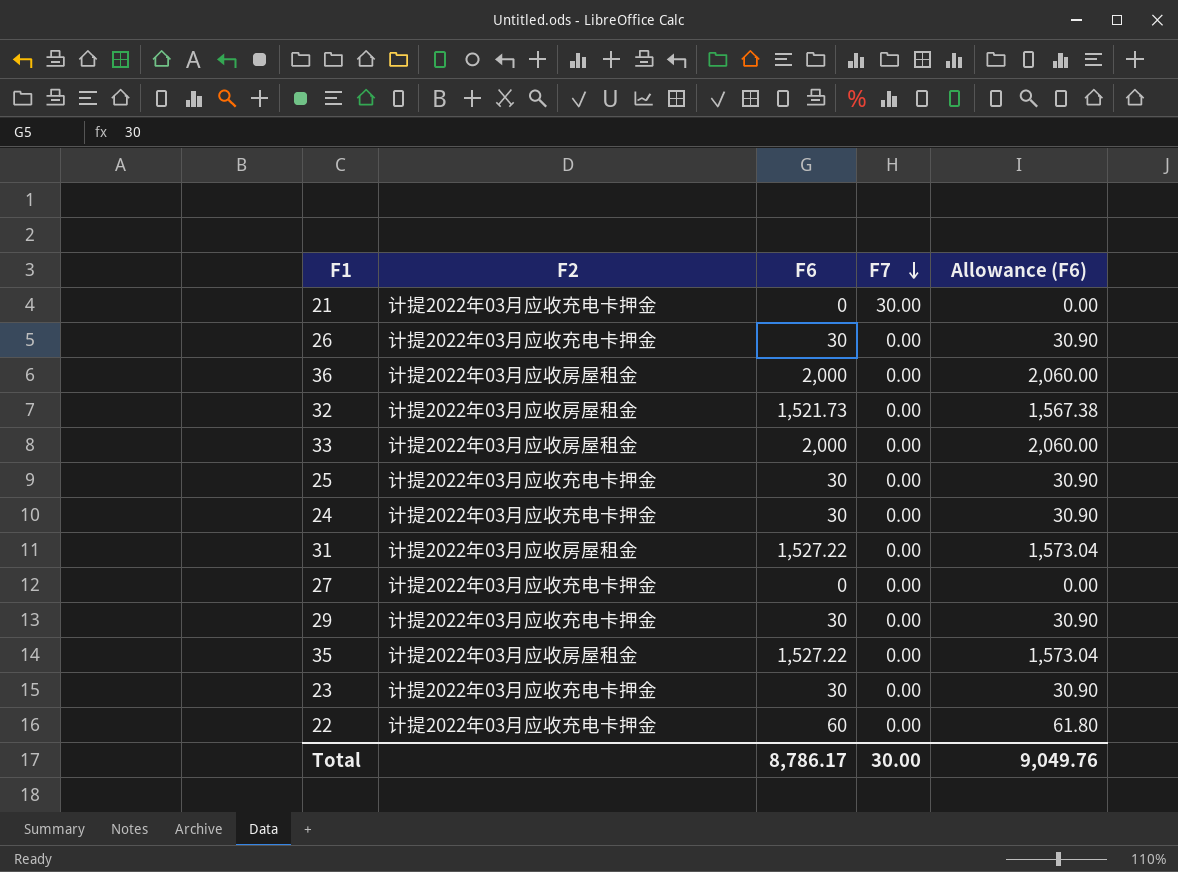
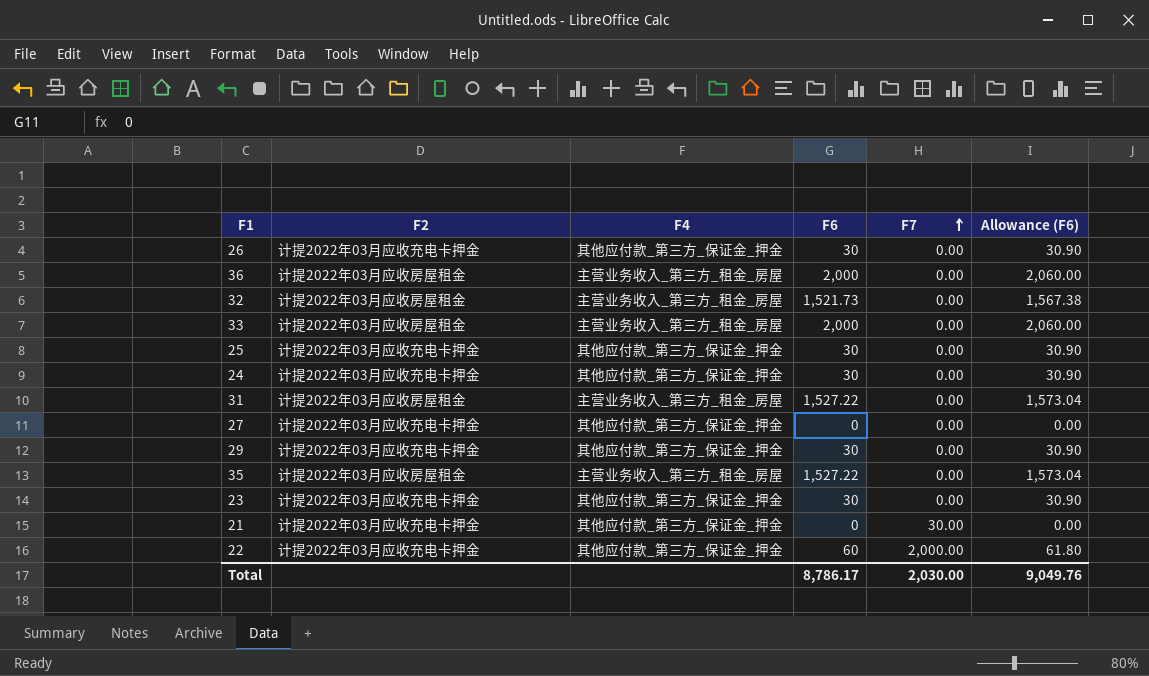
row order: F7 descending -> F7 ascending
column F4 | position: none -> 3
22 | F7: 0.00 -> 2,000.00
Total | F7: 30.00 -> 2,030.00

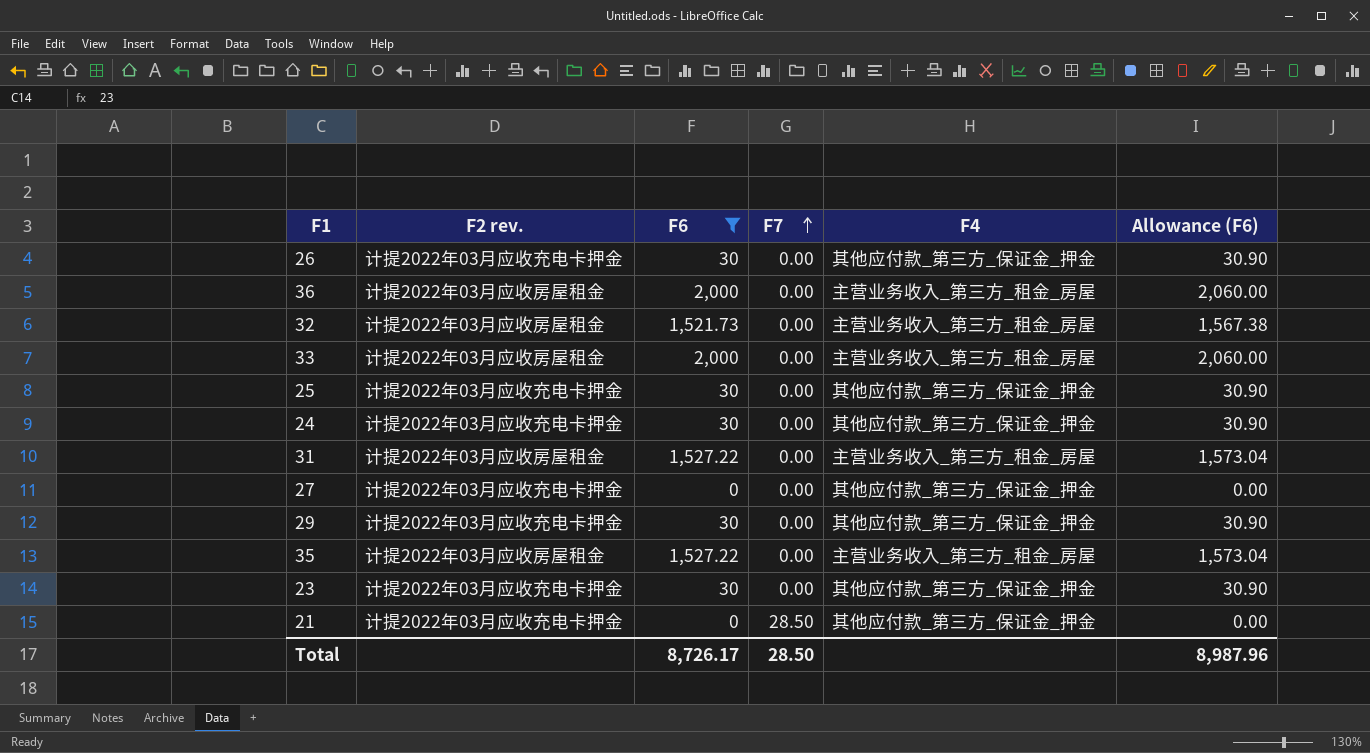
filter: none -> F6 != 60
column name: F2 -> F2 rev.
column F4 | position: 3 -> 5
21 | F7: 30.00 -> 28.50
Total | F6: 8,786.17 -> 8,726.17
Total | F7: 2,030.00 -> 28.50
Total | Allowance (F6): 9,049.76 -> 8,987.96

